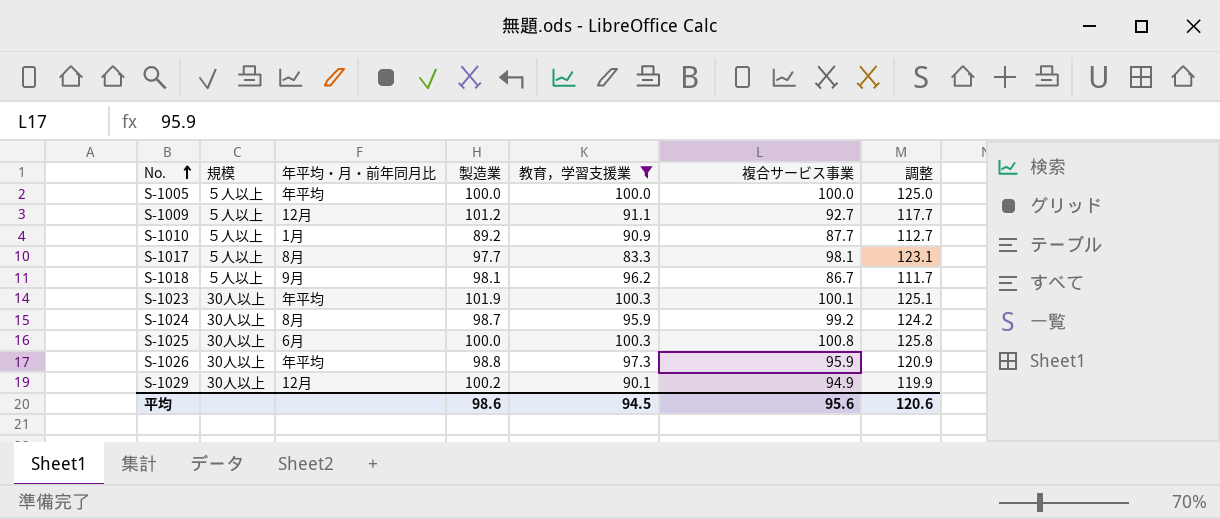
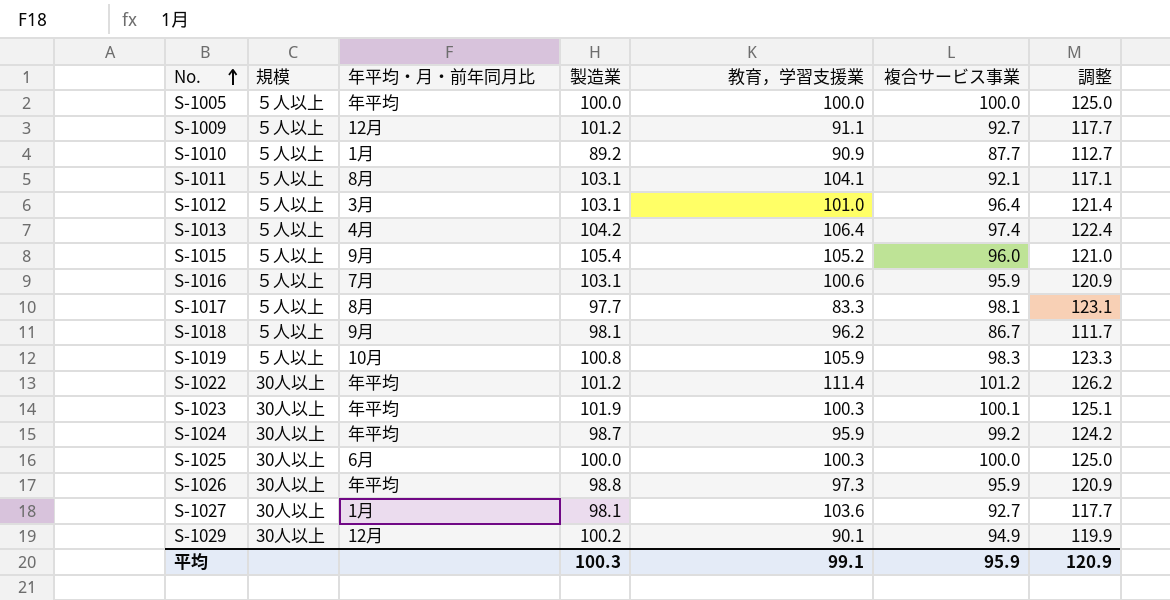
filter: 教育，学習支援業 <= 100.3 -> none
S-1024 | 年平均・月・前年同月比: 8月 -> 年平均
S-1025 | 複合サービス事業: 100.8 -> 100.0
S-1025 | 調整: 125.8 -> 125.0
平均 | 製造業: 98.6 -> 100.3
平均 | 教育，学習支援業: 94.5 -> 99.1
平均 | 複合サービス事業: 95.6 -> 95.9
平均 | 調整: 120.6 -> 120.9

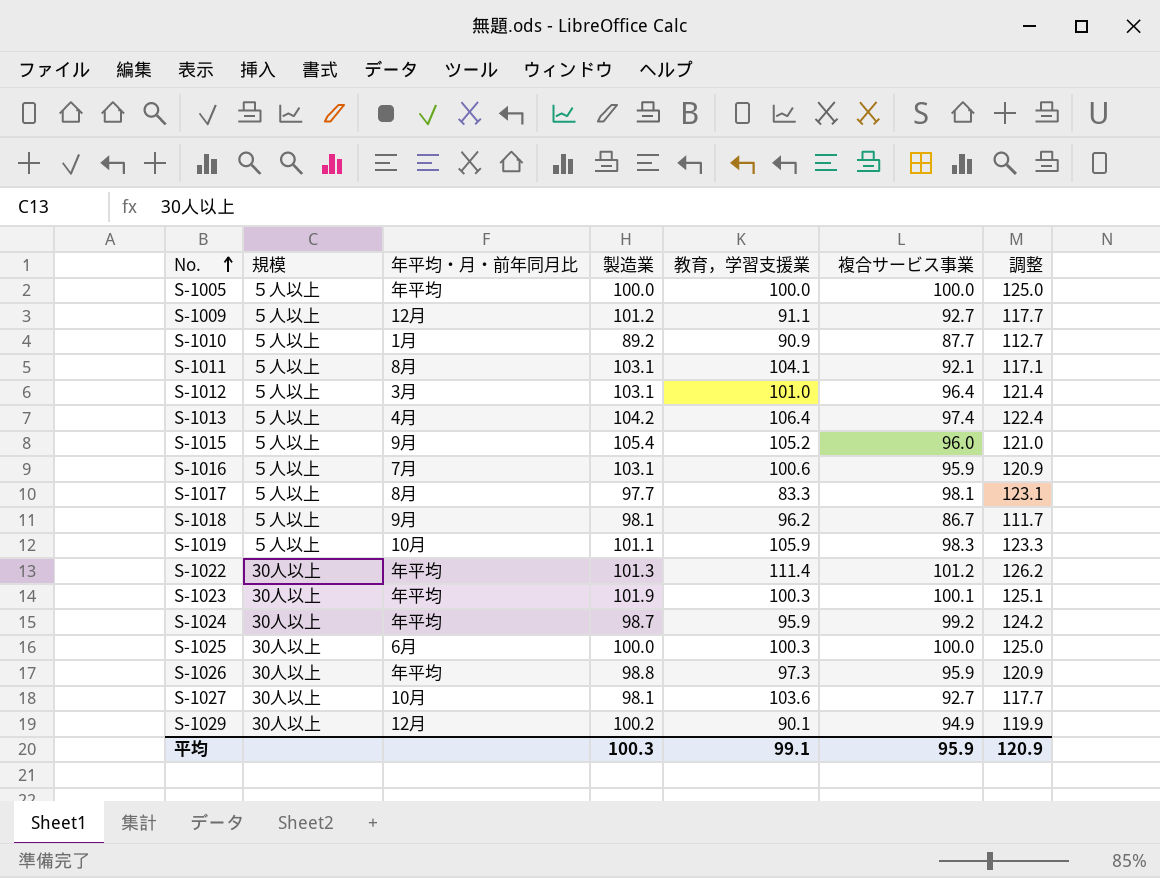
S-1019 | 製造業: 100.8 -> 101.1
S-1022 | 製造業: 101.2 -> 101.3
S-1027 | 年平均・月・前年同月比: 1月 -> 10月

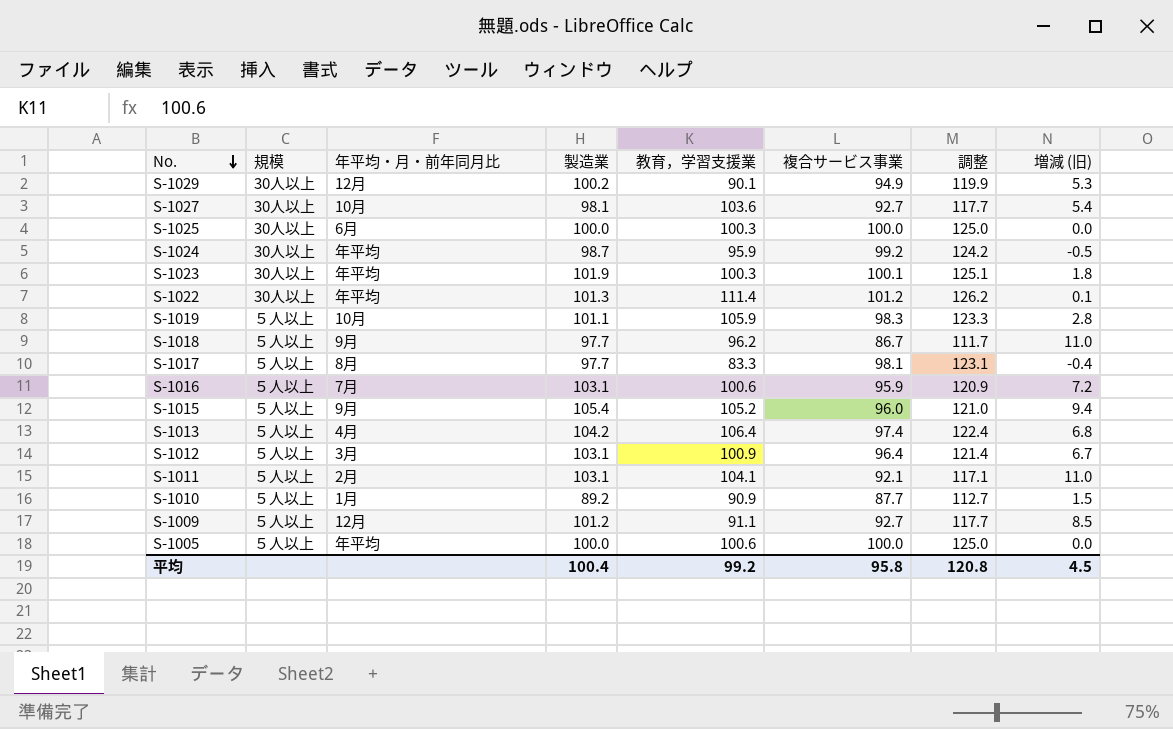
row order: No. ascending -> No. descending
column 増減 (旧) | formula: none -> [製造業] - [複合サービス事業]
row S-1026: 30人以上 | 年平均 | 98.8 | 97.3 | 95.9 | 120.9 -> none
S-1018 | 製造業: 98.1 -> 97.7
S-1012 | 教育，学習支援業: 101.0 -> 100.9
S-1011 | 年平均・月・前年同月比: 8月 -> 2月
S-1005 | 教育，学習支援業: 100.0 -> 100.6
平均 | 製造業: 100.3 -> 100.4
平均 | 教育，学習支援業: 99.1 -> 99.2
平均 | 複合サービス事業: 95.9 -> 95.8
平均 | 調整: 120.9 -> 120.8

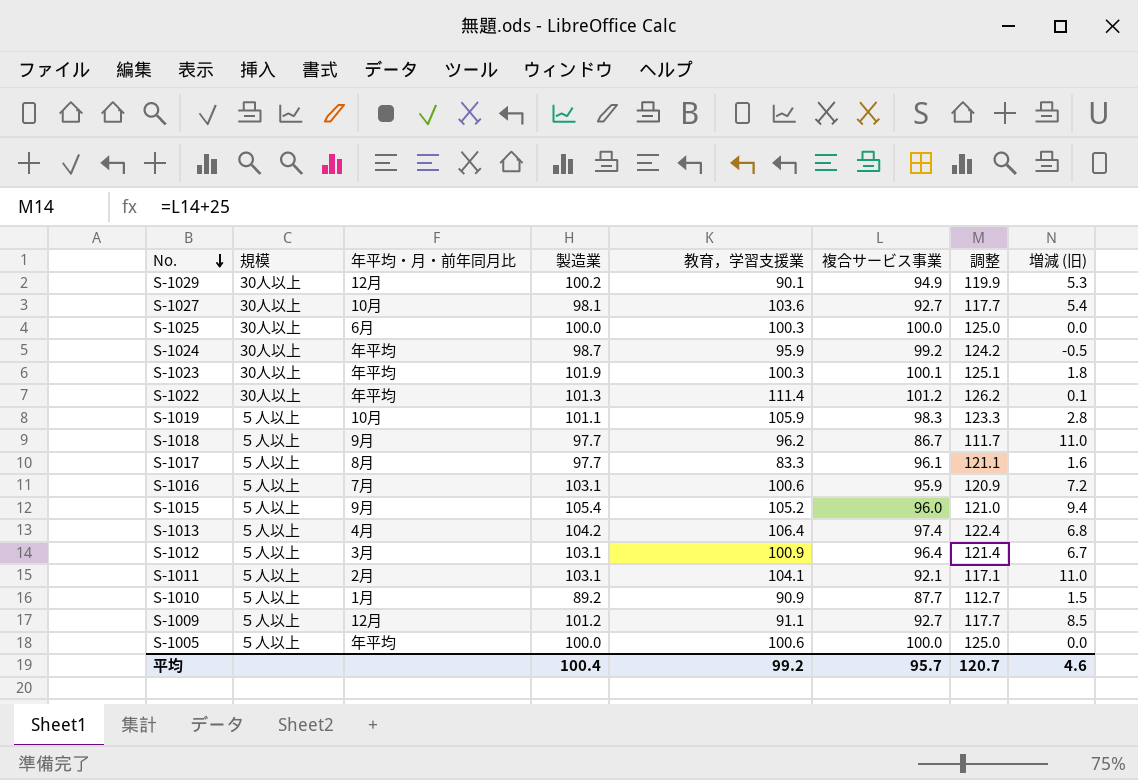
S-1017 | 複合サービス事業: 98.1 -> 96.1
S-1017 | 調整: 123.1 -> 121.1
S-1017 | 増減 (旧): -0.4 -> 1.6
平均 | 複合サービス事業: 95.8 -> 95.7
平均 | 調整: 120.8 -> 120.7
平均 | 増減 (旧): 4.5 -> 4.6

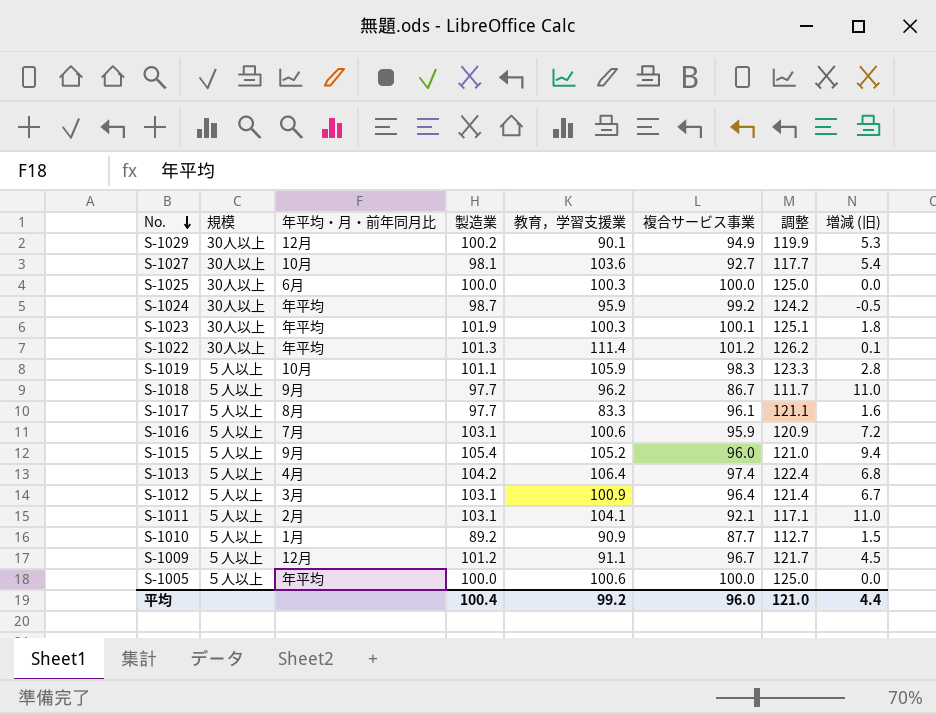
S-1009 | 複合サービス事業: 92.7 -> 96.7
S-1009 | 調整: 117.7 -> 121.7
S-1009 | 増減 (旧): 8.5 -> 4.5
平均 | 複合サービス事業: 95.7 -> 96.0
平均 | 調整: 120.7 -> 121.0
平均 | 増減 (旧): 4.6 -> 4.4

